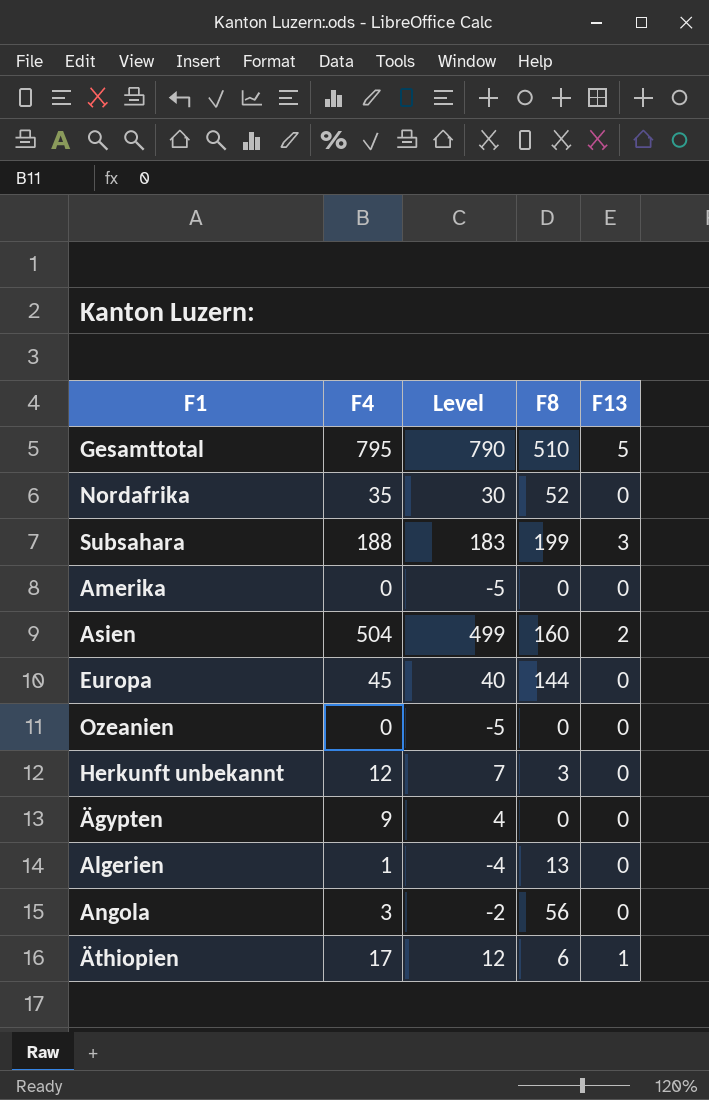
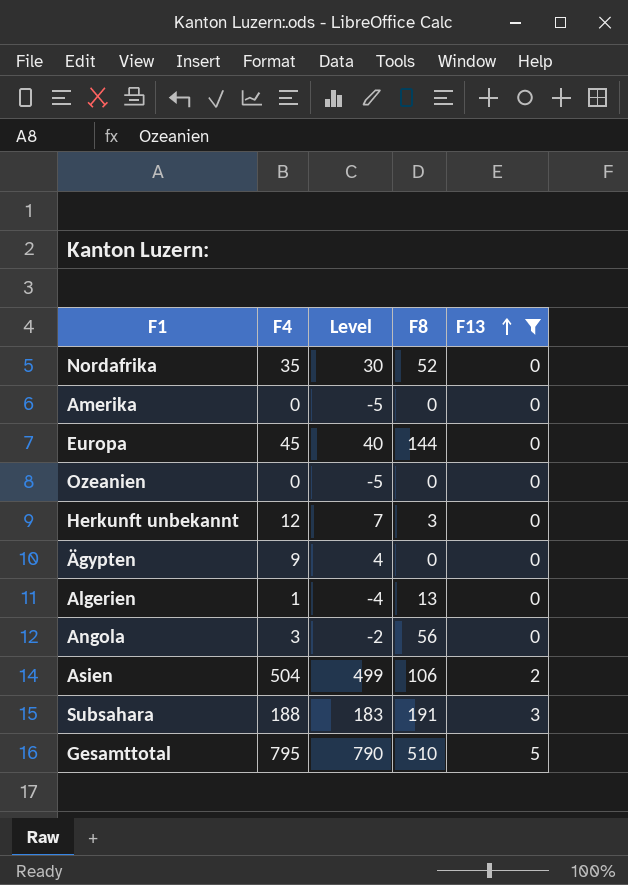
filter: none -> F13 != 1
row order: none -> F13 ascending
Asien | F8: 160 -> 106
Subsahara | F8: 199 -> 191

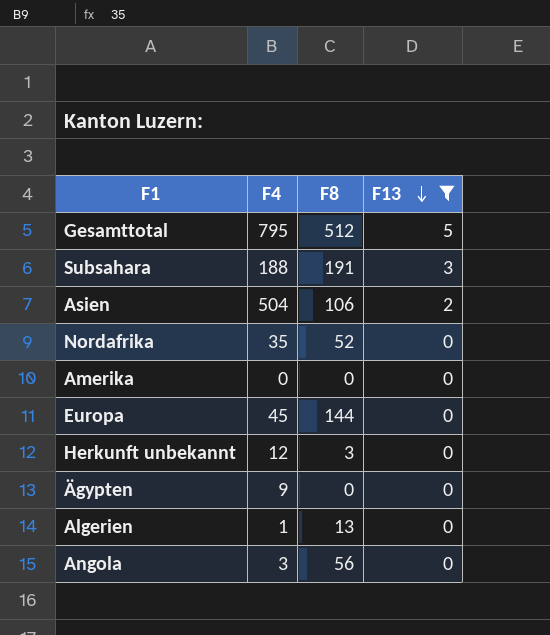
row order: F13 ascending -> F13 descending
column Level | formula: [F4] - 5 -> none
row Ozeanien: 0 | -5 | 0 | 0 -> none
Gesamttotal | F8: 510 -> 512

